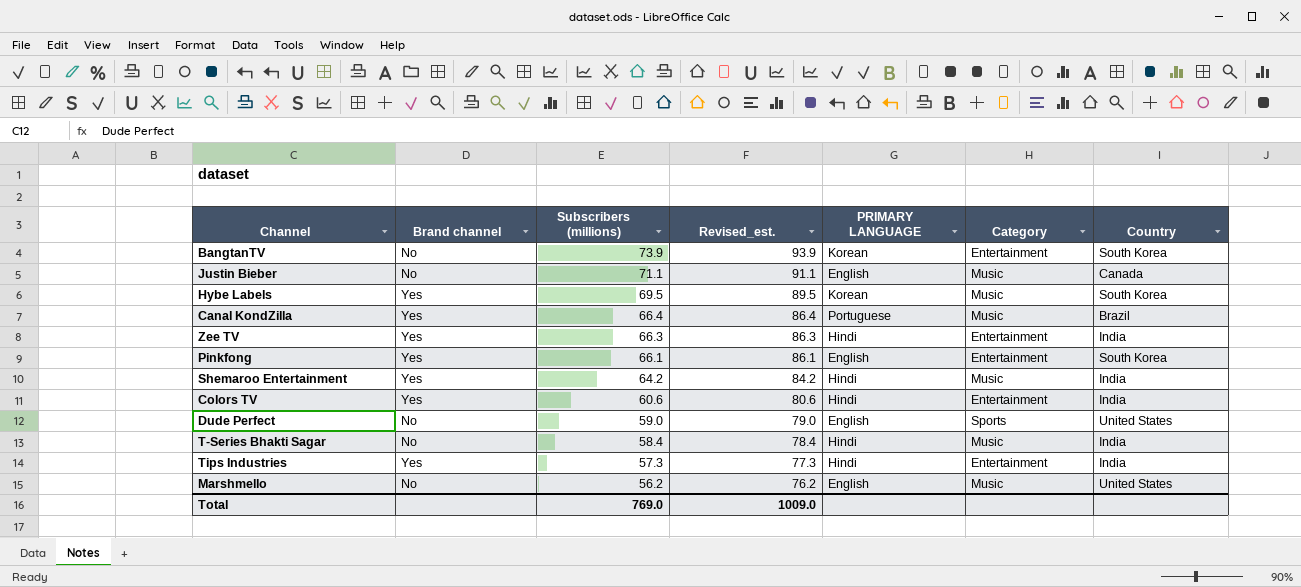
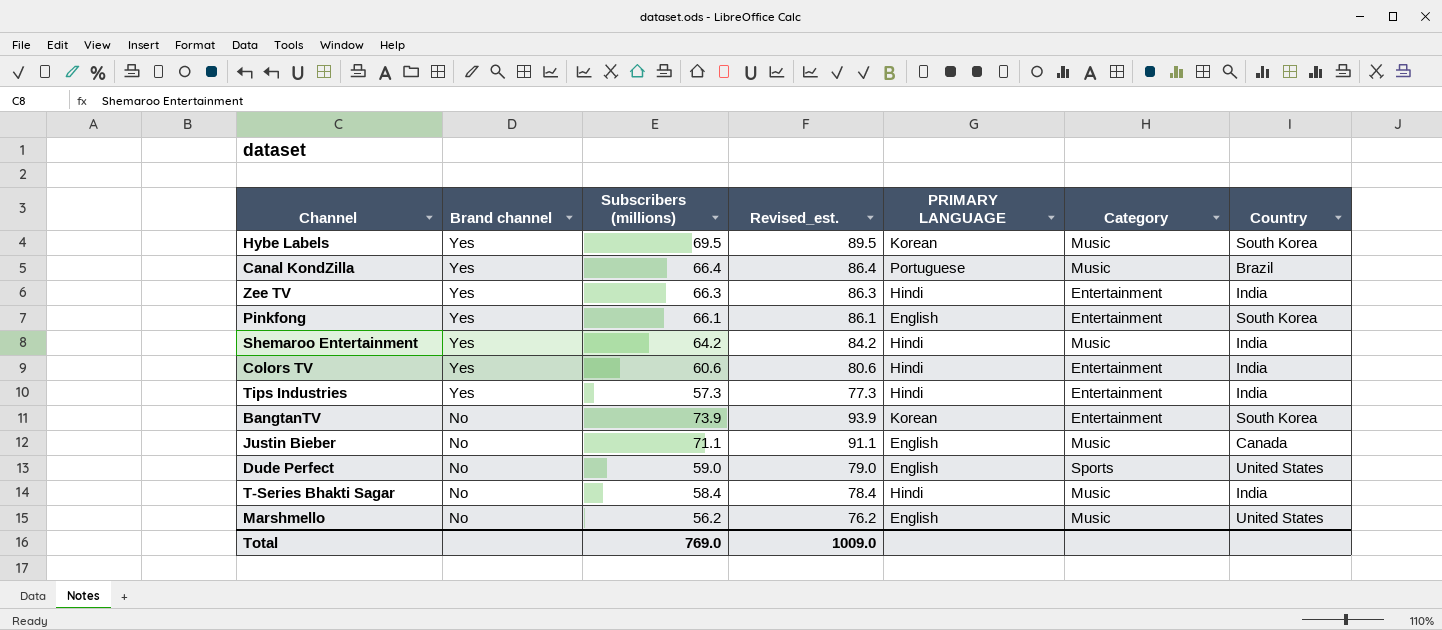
row order: Subscribers (millions) descending -> Brand channel descending

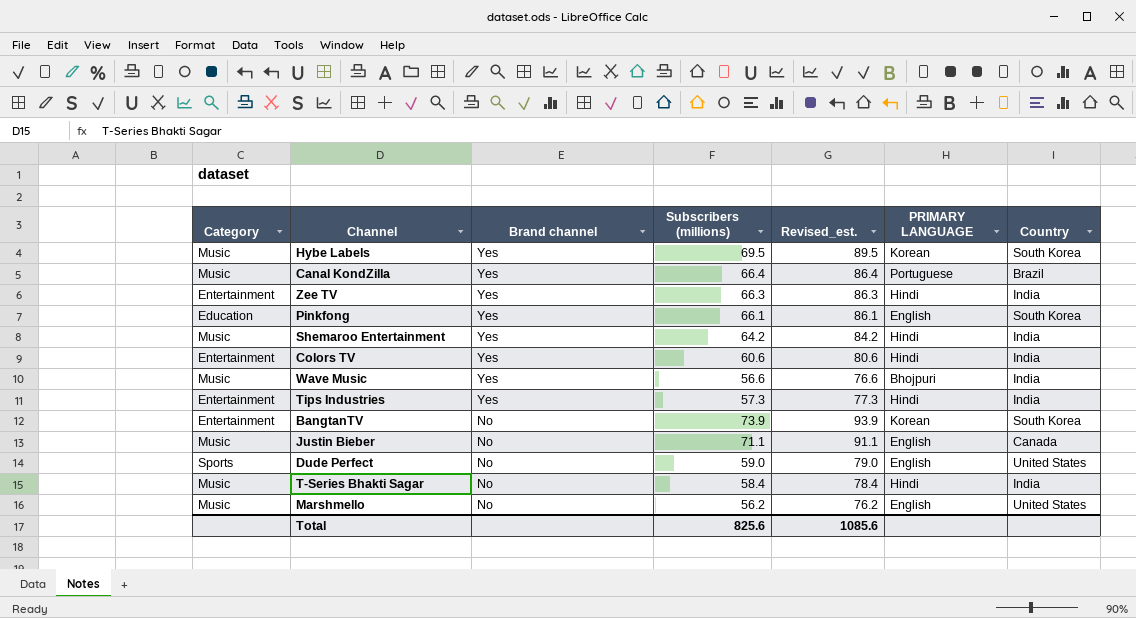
column Category | position: 6 -> 1
Pinkfong | Category: Entertainment -> Education
row Wave Music: none -> Music | Yes | 56.6 | 76.6 | Bhojpuri | India
Total | Subscribers (millions): 769.0 -> 825.6
Total | Revised_est.: 1009.0 -> 1085.6

